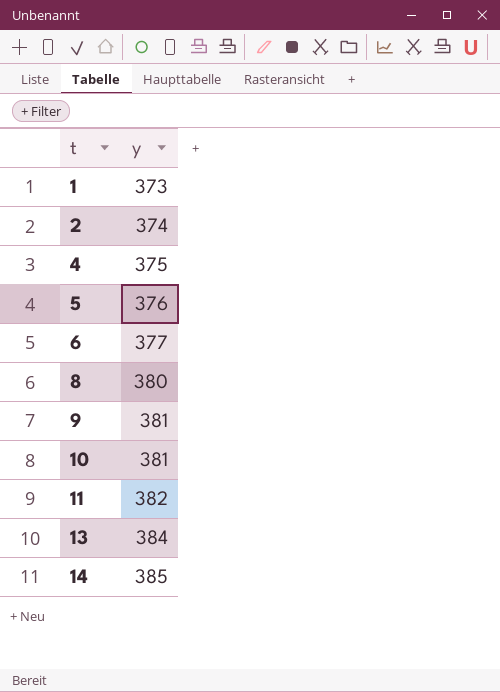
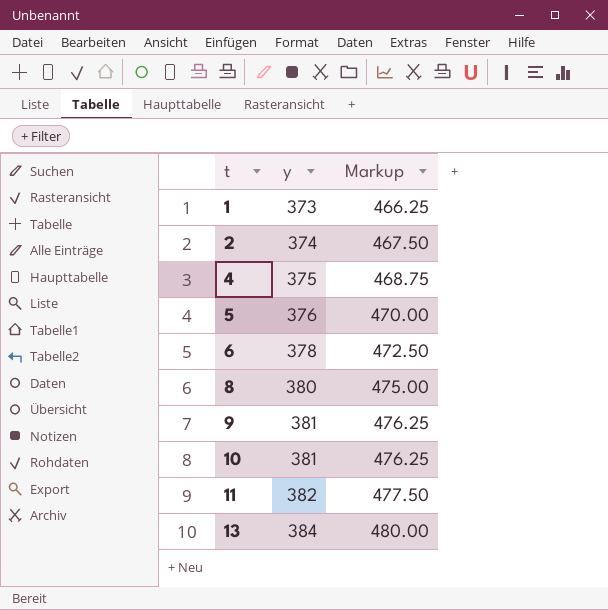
column Markup | formula: none -> [y] * 1.25
row 14: 385 -> none
6 | y: 377 -> 378

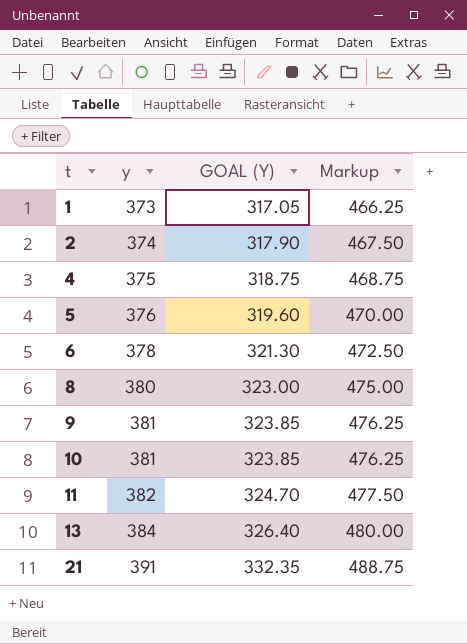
column GOAL (Y) | formula: none -> [y] * 0.85
row 21: none -> 391 | 332.35 | 488.75

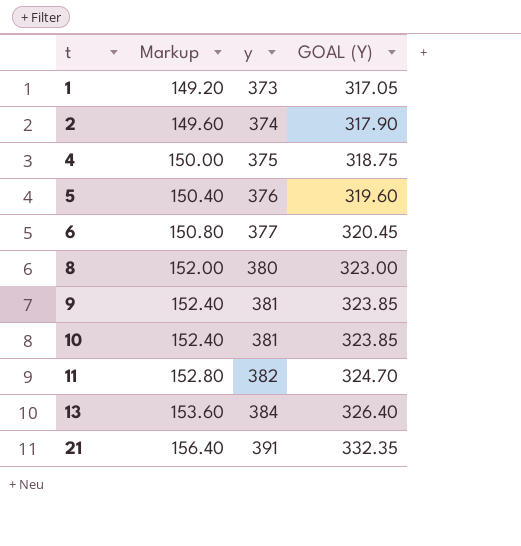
column Markup | formula: [y] * 1.25 -> [y] * 0.4
column Markup | position: 4 -> 2
6 | y: 378 -> 377
6 | GOAL (Y): 321.30 -> 320.45

